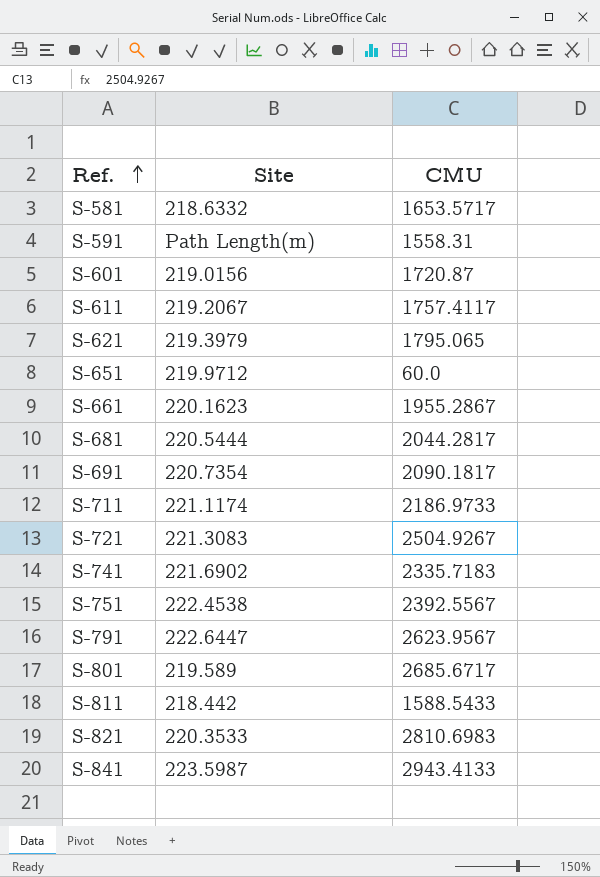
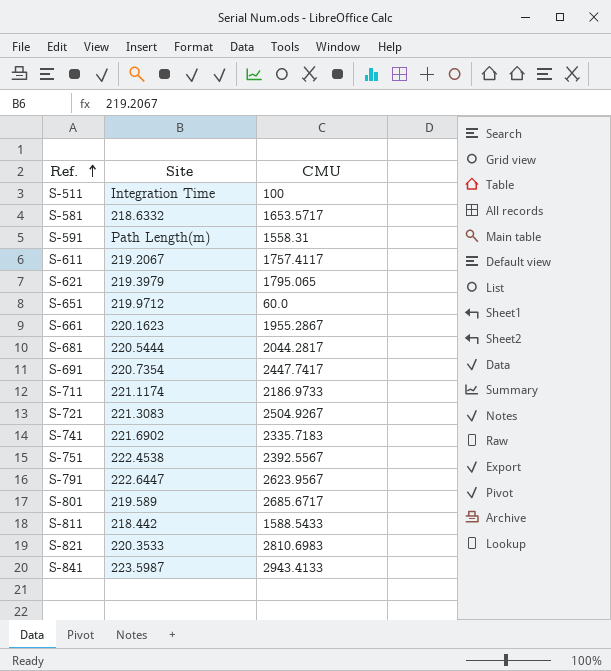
row S-601: 219.0156 | 1720.87 -> none
row S-511: none -> Integration Time | 100
S-691 | CMU: 2090.1817 -> 2447.7417

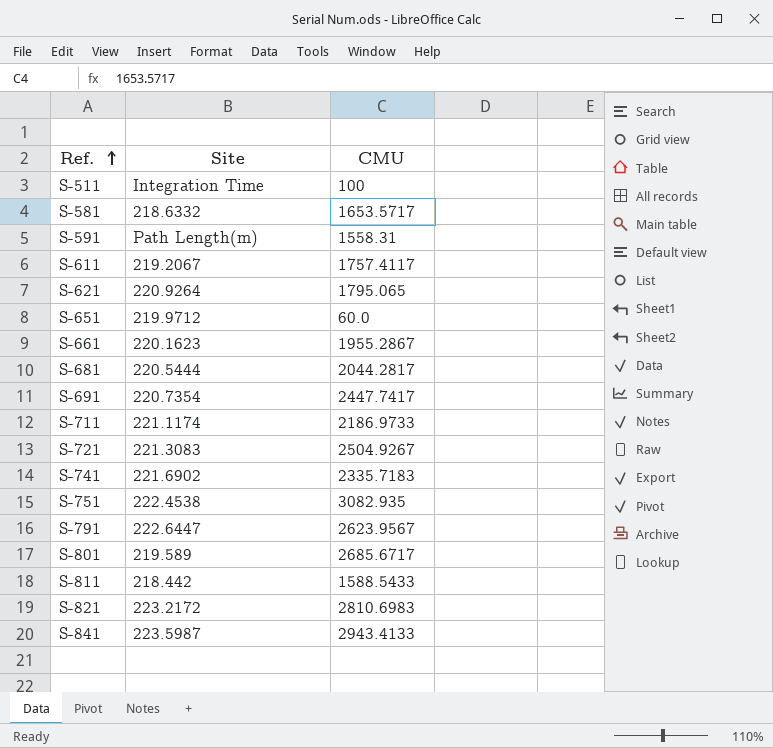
S-621 | Site: 219.3979 -> 220.9264
S-751 | CMU: 2392.5567 -> 3082.935
S-821 | Site: 220.3533 -> 223.2172

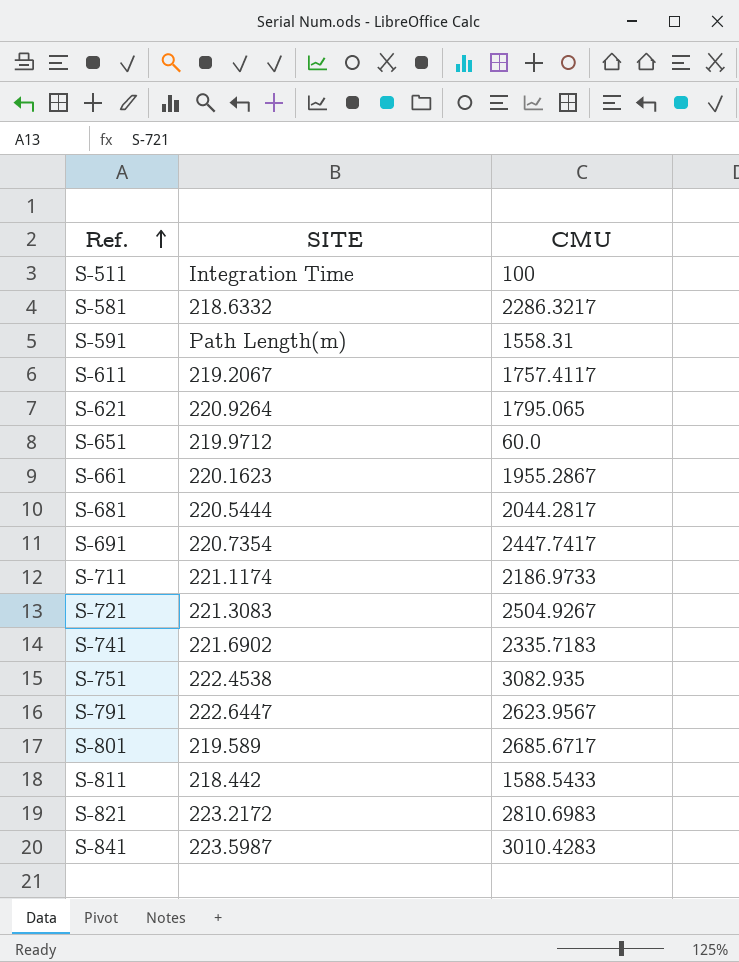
column name: Site -> SITE
S-581 | CMU: 1653.5717 -> 2286.3217
S-841 | CMU: 2943.4133 -> 3010.4283

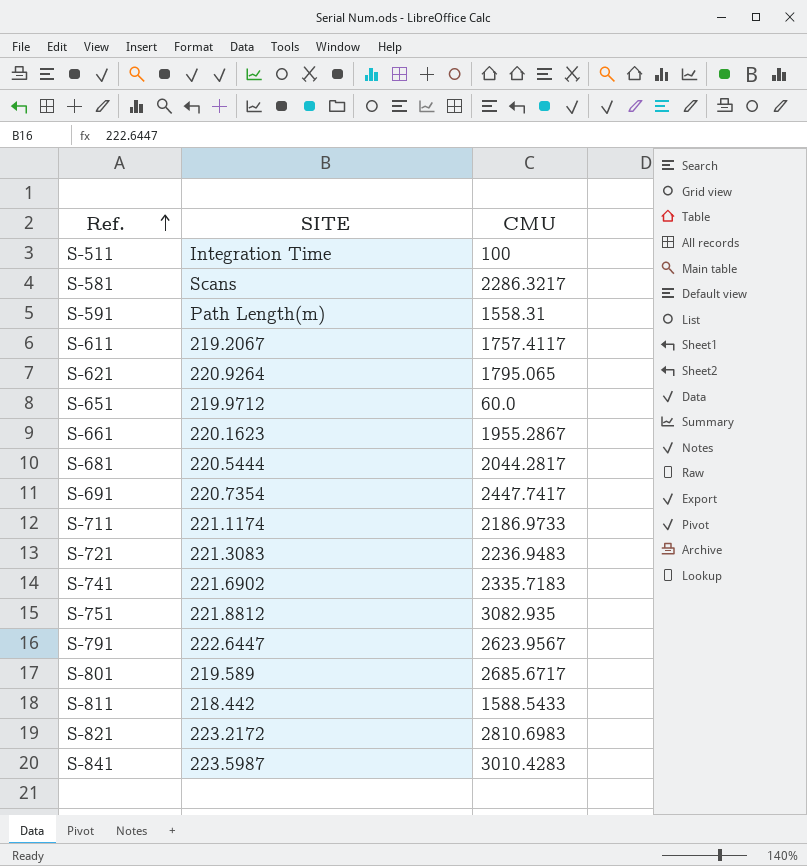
S-581 | SITE: 218.6332 -> Scans
S-721 | CMU: 2504.9267 -> 2236.9483
S-751 | SITE: 222.4538 -> 221.8812

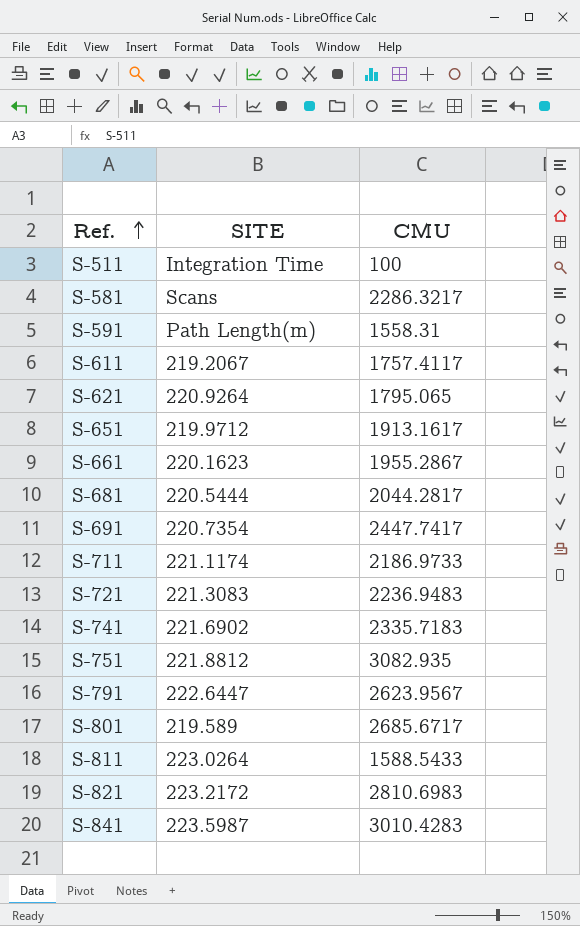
S-651 | CMU: 60.0 -> 1913.1617
S-811 | SITE: 218.442 -> 223.0264

